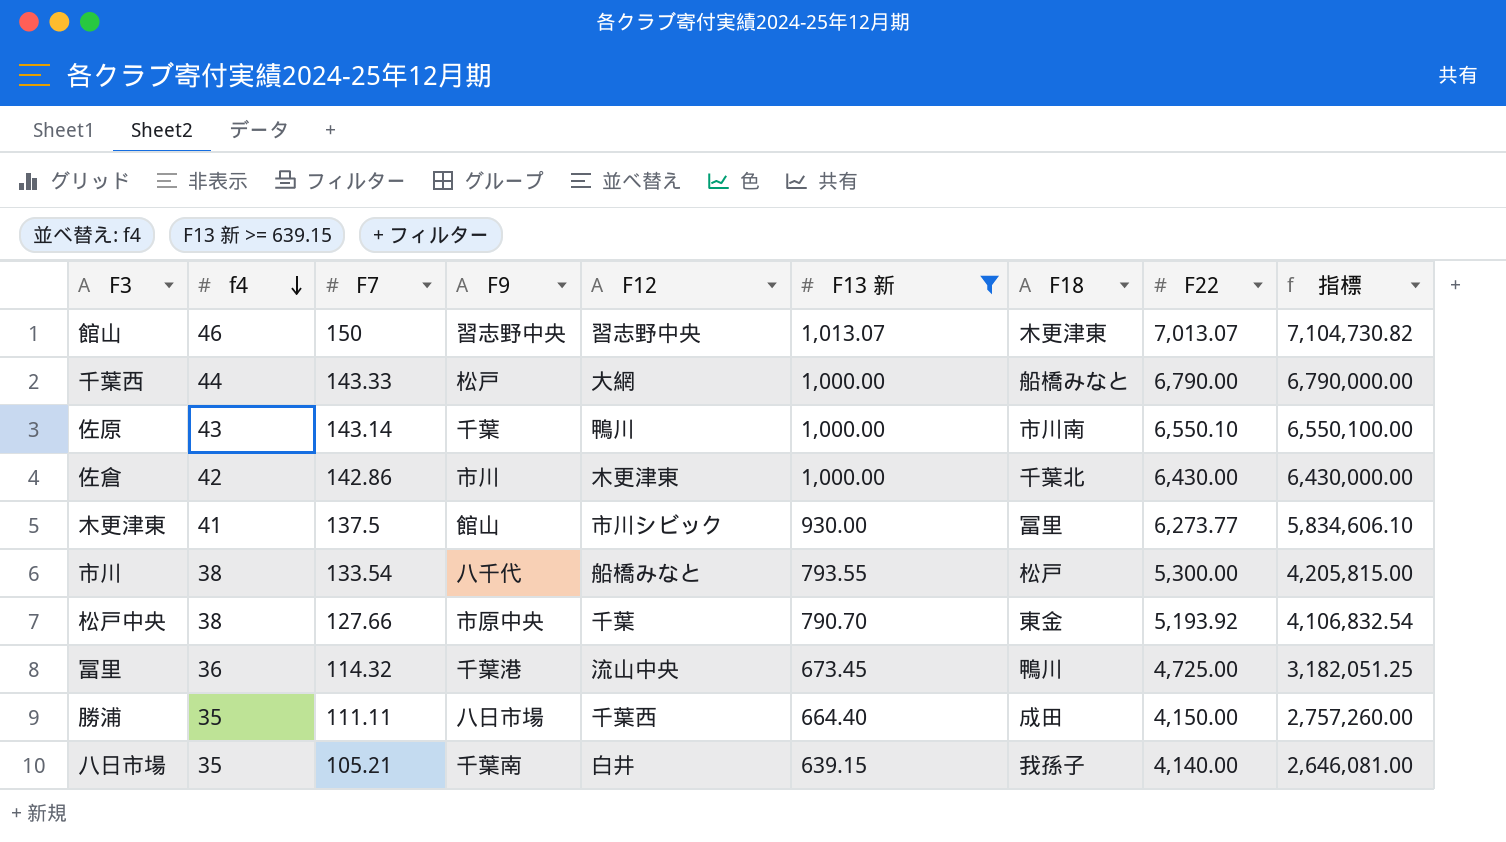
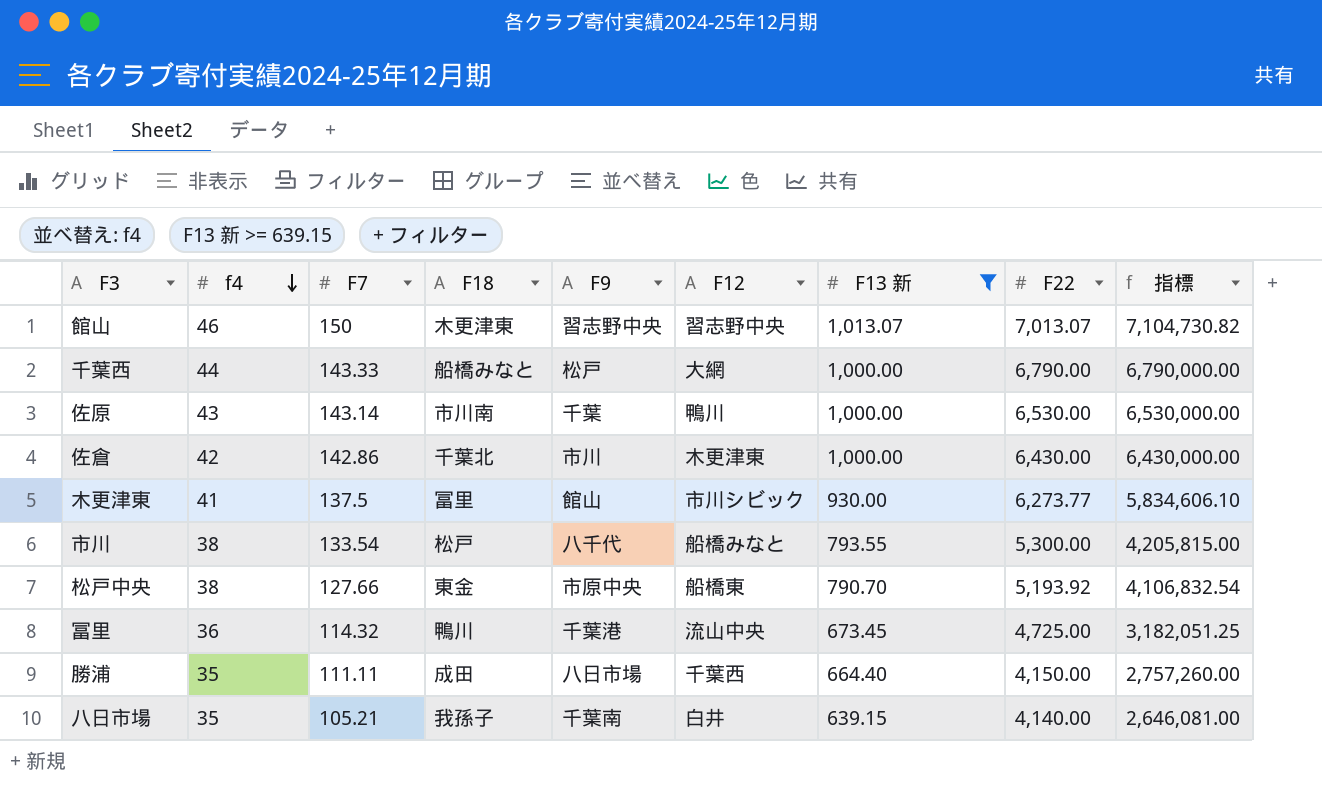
column F18 | position: 7 -> 4
佐原 | F22: 6,550.10 -> 6,530.00
佐原 | 指標: 6,550,100.00 -> 6,530,000.00
松戸中央 | F12: 千葉 -> 船橋東

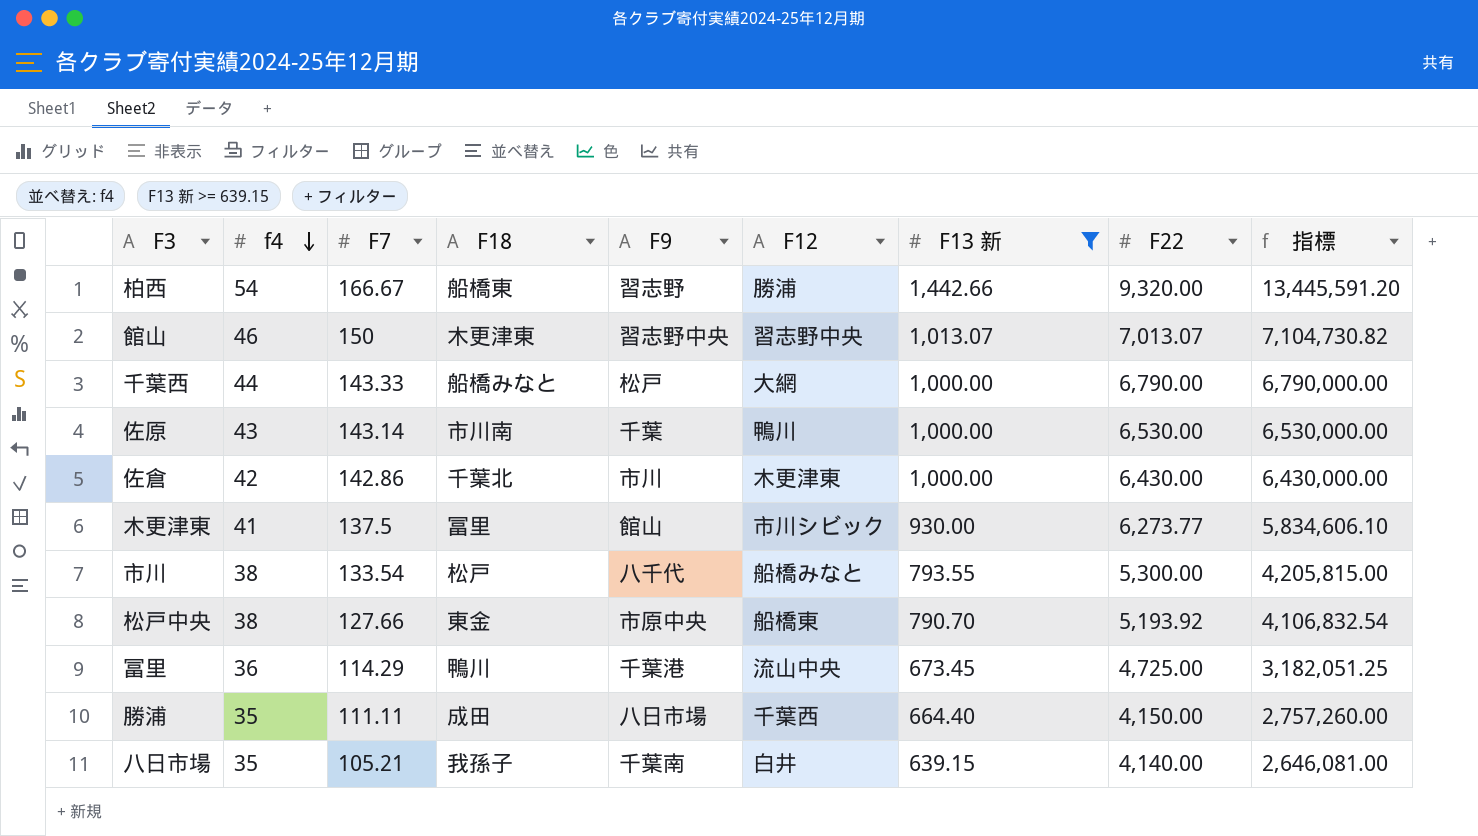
row 柏西: none -> 54 | 166.67 | 船橋東 | 習志野 | 勝浦 | 1,442.66 | 9,320.00 | 13,445,591.20
冨里 | F7: 114.32 -> 114.29

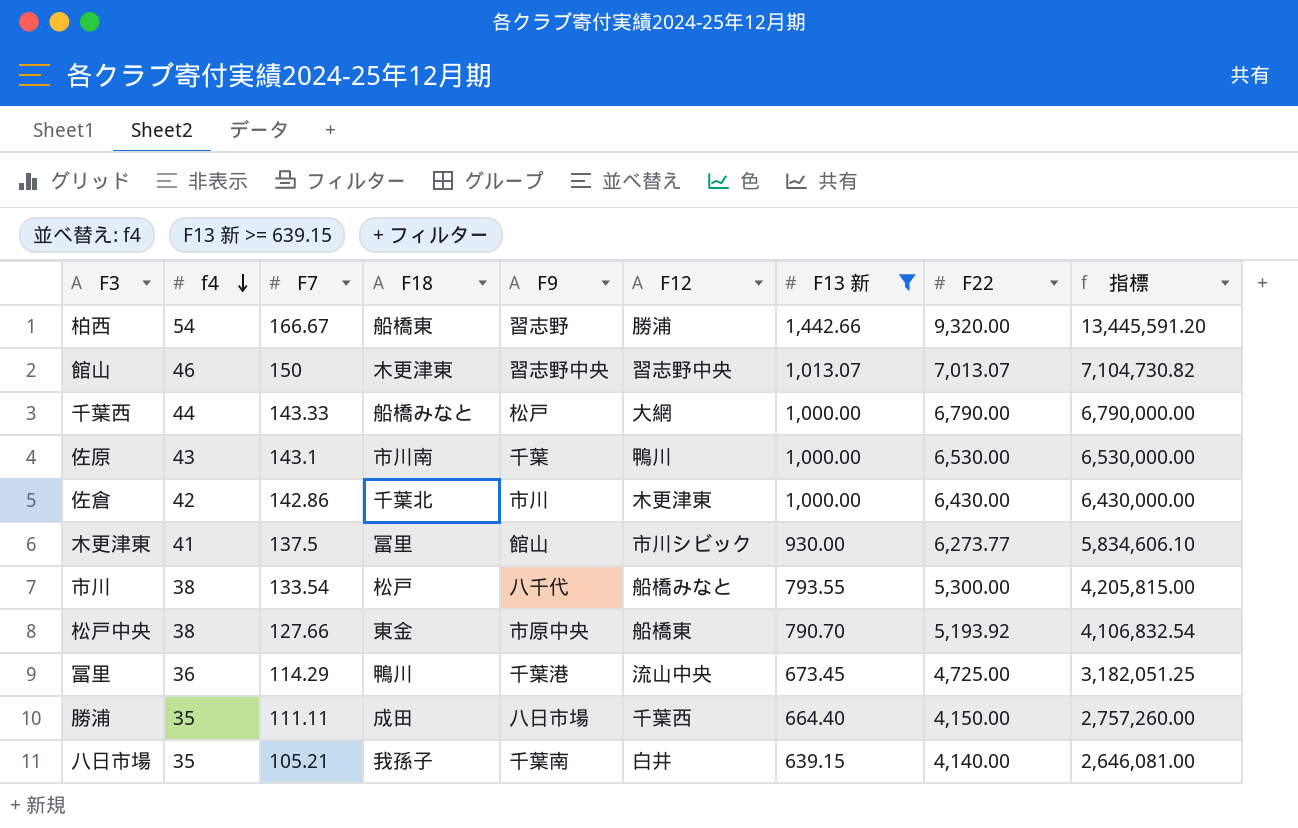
佐原 | F7: 143.14 -> 143.1

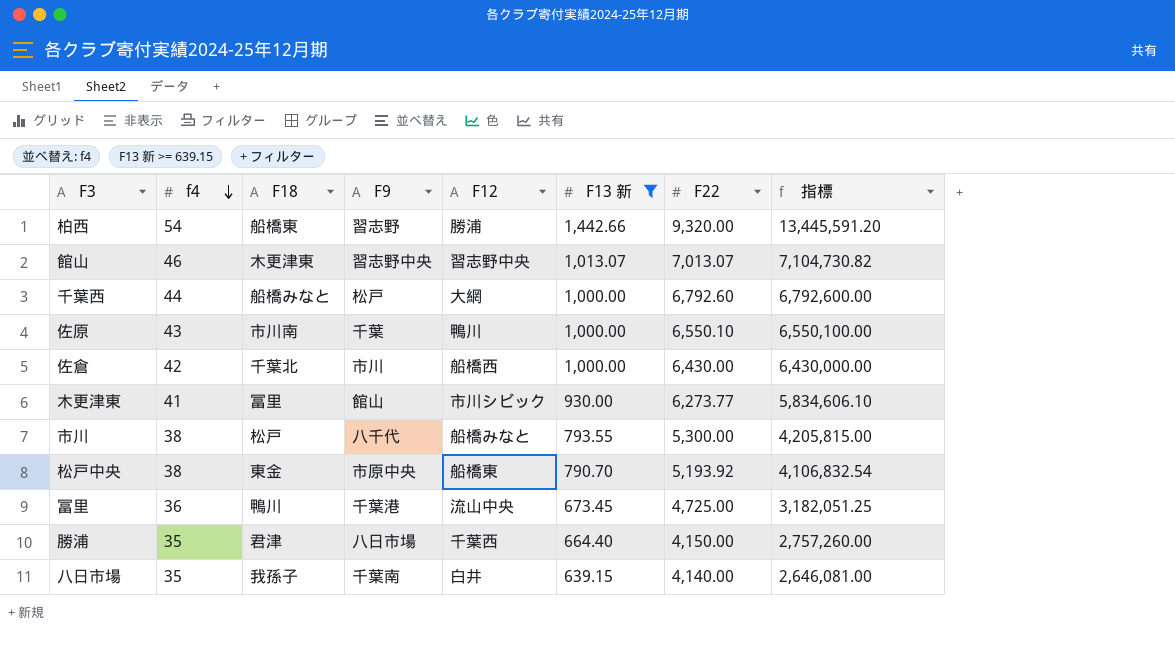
column F7 | position: 3 -> none
千葉西 | F22: 6,790.00 -> 6,792.60
千葉西 | 指標: 6,790,000.00 -> 6,792,600.00
佐原 | F22: 6,530.00 -> 6,550.10
佐原 | 指標: 6,530,000.00 -> 6,550,100.00
佐倉 | F12: 木更津東 -> 船橋西
勝浦 | F18: 成田 -> 君津

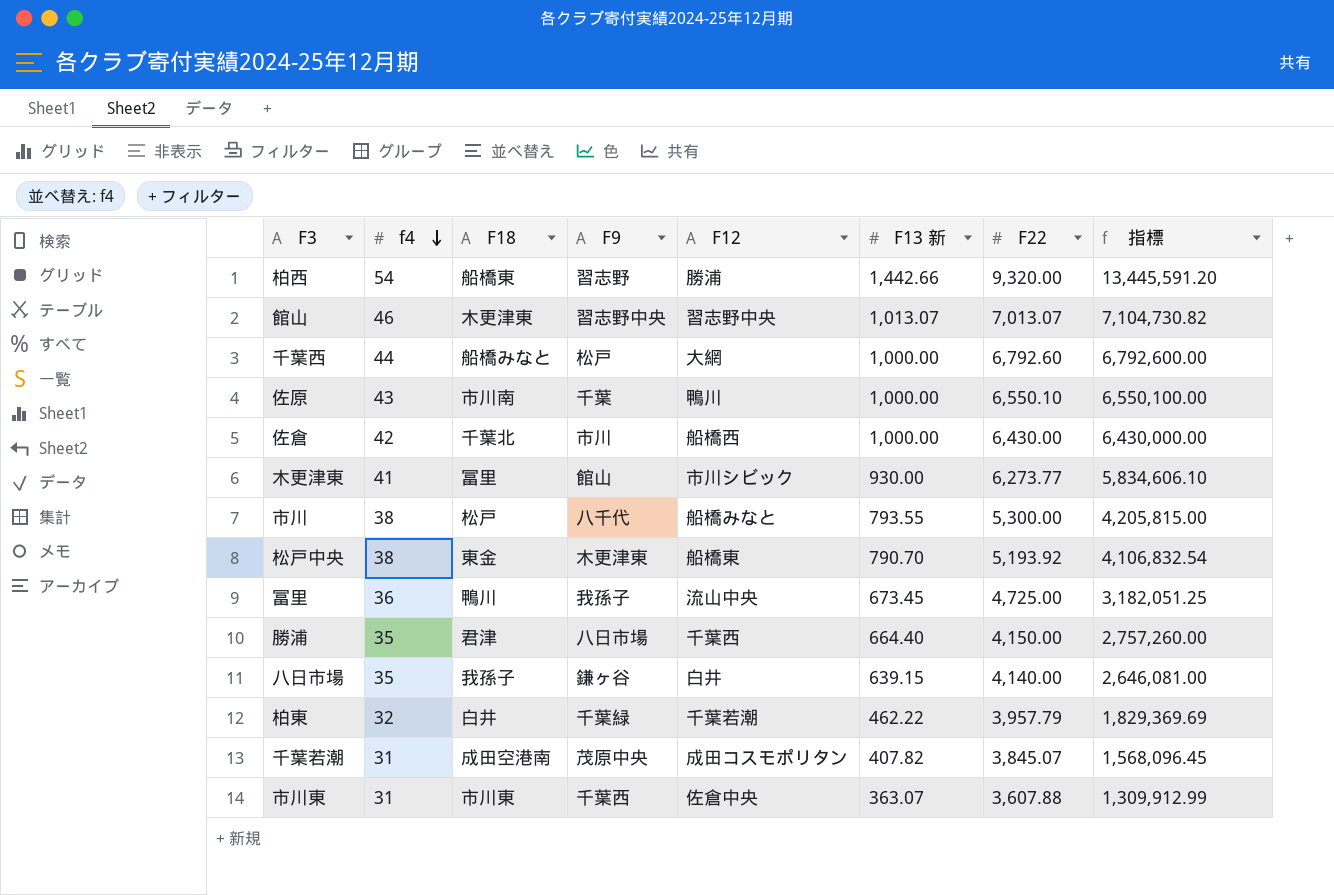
filter: F13 新 >= 639.15 -> none
松戸中央 | F9: 市原中央 -> 木更津東
冨里 | F9: 千葉港 -> 我孫子
八日市場 | F9: 千葉南 -> 鎌ヶ谷

